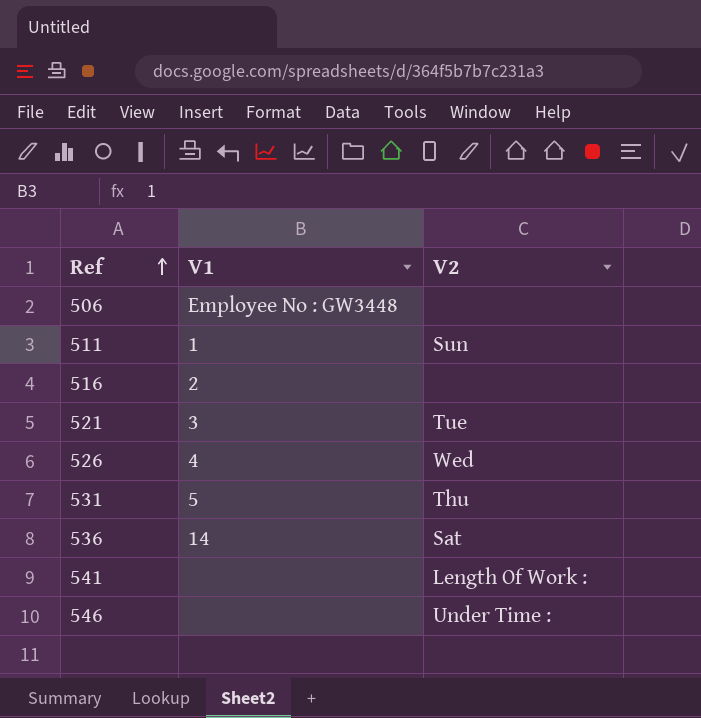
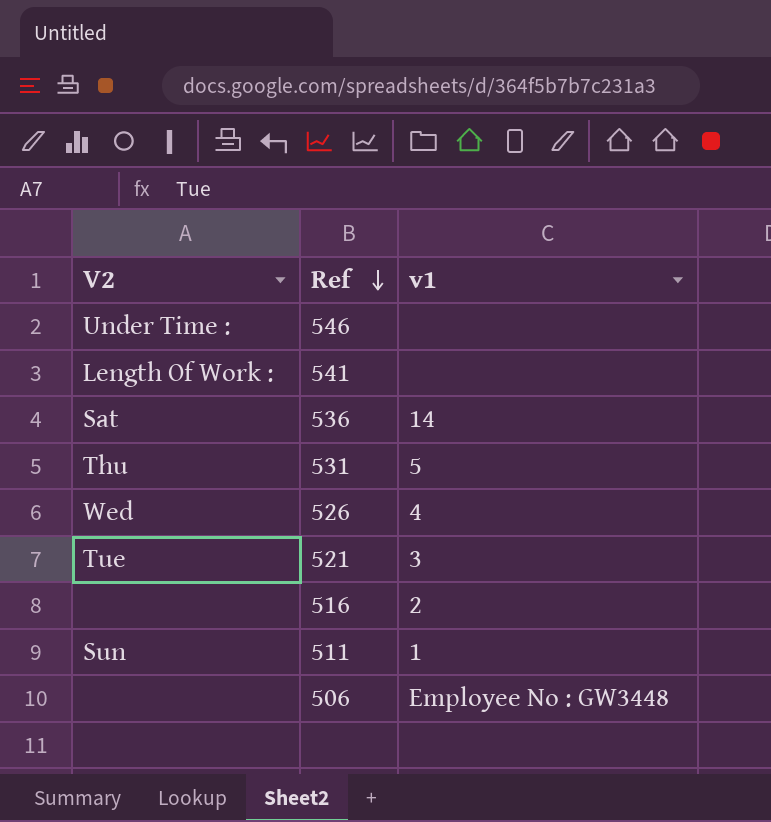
row order: Ref ascending -> Ref descending
column V2 | position: 3 -> 1
column name: V1 -> v1

